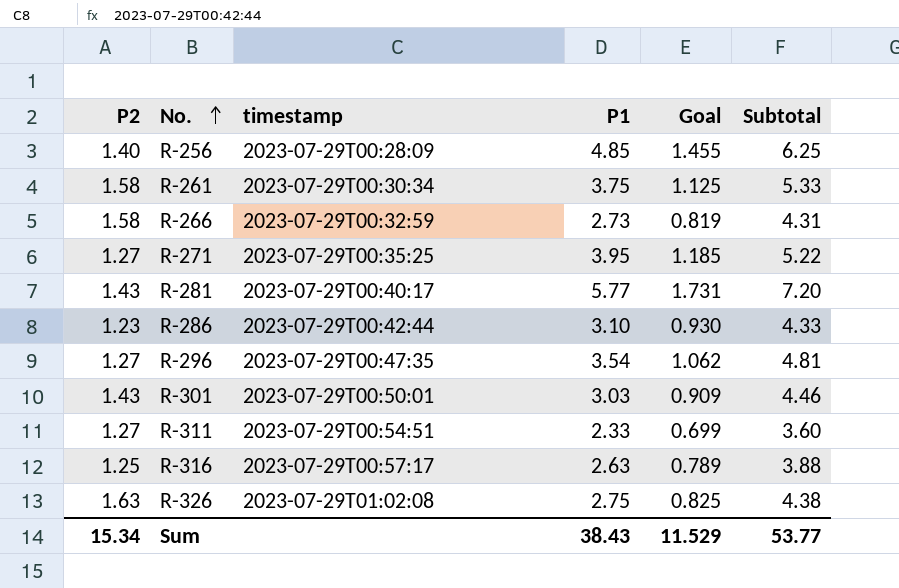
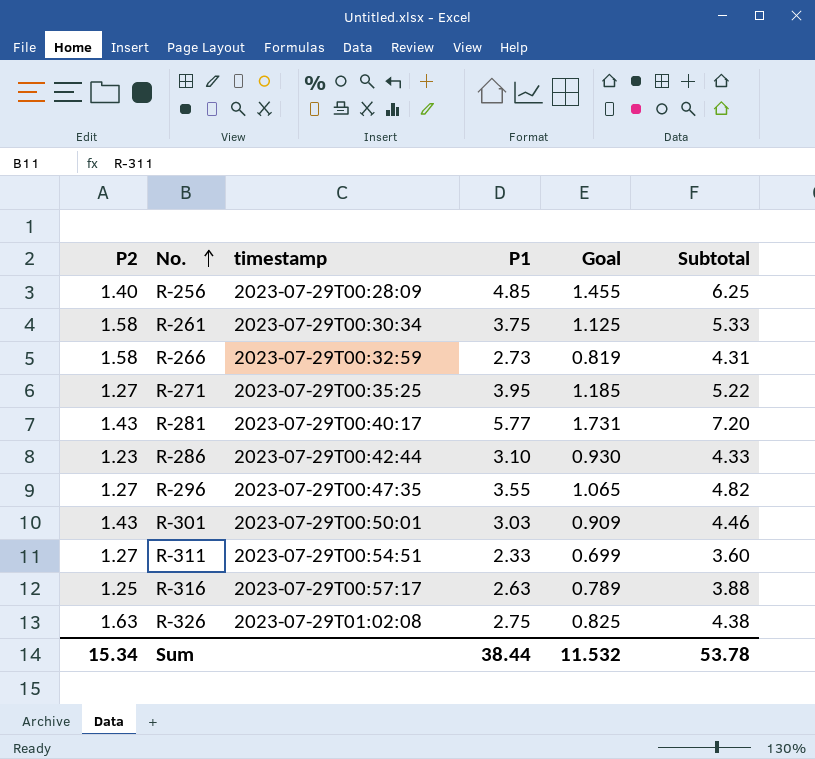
R-296 | P1: 3.54 -> 3.55
R-296 | Goal: 1.062 -> 1.065
R-296 | Subtotal: 4.81 -> 4.82
Sum | P1: 38.43 -> 38.44
Sum | Goal: 11.529 -> 11.532
Sum | Subtotal: 53.77 -> 53.78

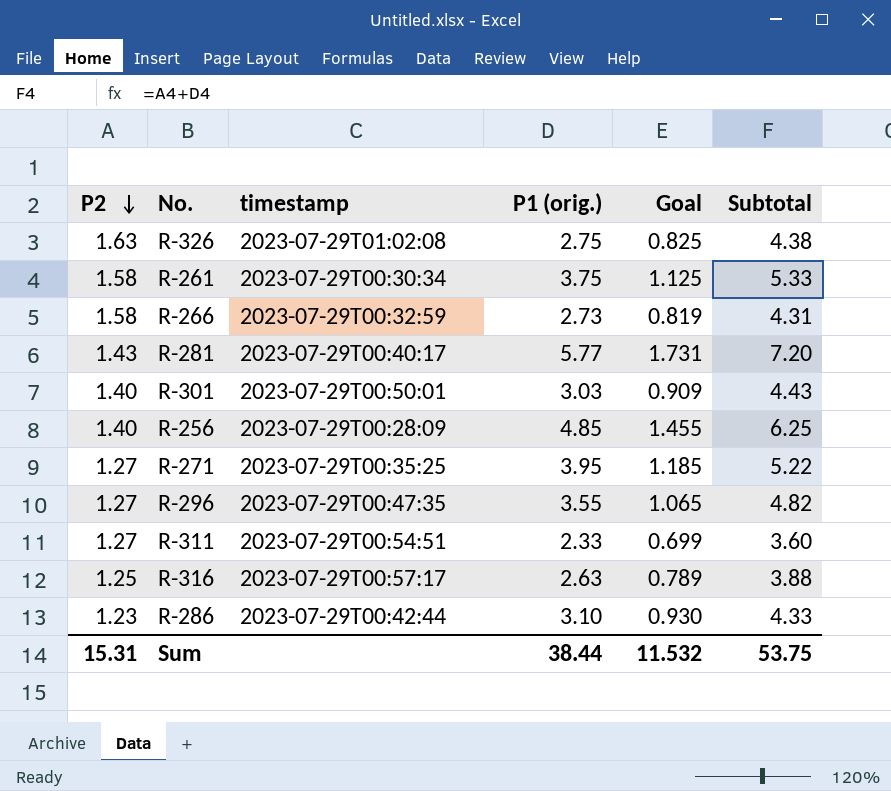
row order: No. ascending -> P2 descending
column name: P1 -> P1 (orig.)
R-301 | P2: 1.43 -> 1.40
R-301 | Subtotal: 4.46 -> 4.43
Sum | P2: 15.34 -> 15.31
Sum | Subtotal: 53.78 -> 53.75

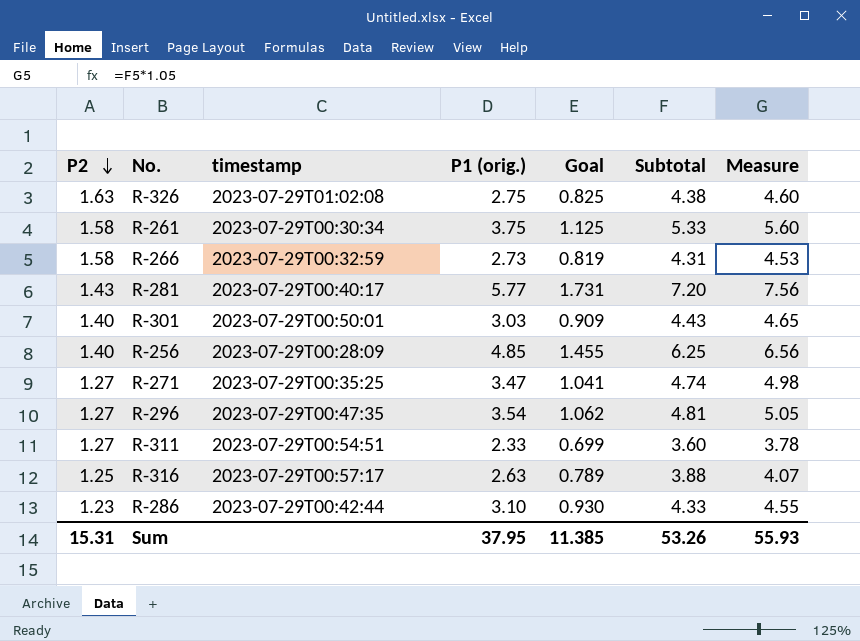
column Measure | formula: none -> [Subtotal] * 1.05
R-271 | P1 (orig.): 3.95 -> 3.47
R-271 | Goal: 1.185 -> 1.041
R-271 | Subtotal: 5.22 -> 4.74
R-296 | P1 (orig.): 3.55 -> 3.54
R-296 | Goal: 1.065 -> 1.062
R-296 | Subtotal: 4.82 -> 4.81
Sum | P1 (orig.): 38.44 -> 37.95
Sum | Goal: 11.532 -> 11.385
Sum | Subtotal: 53.75 -> 53.26

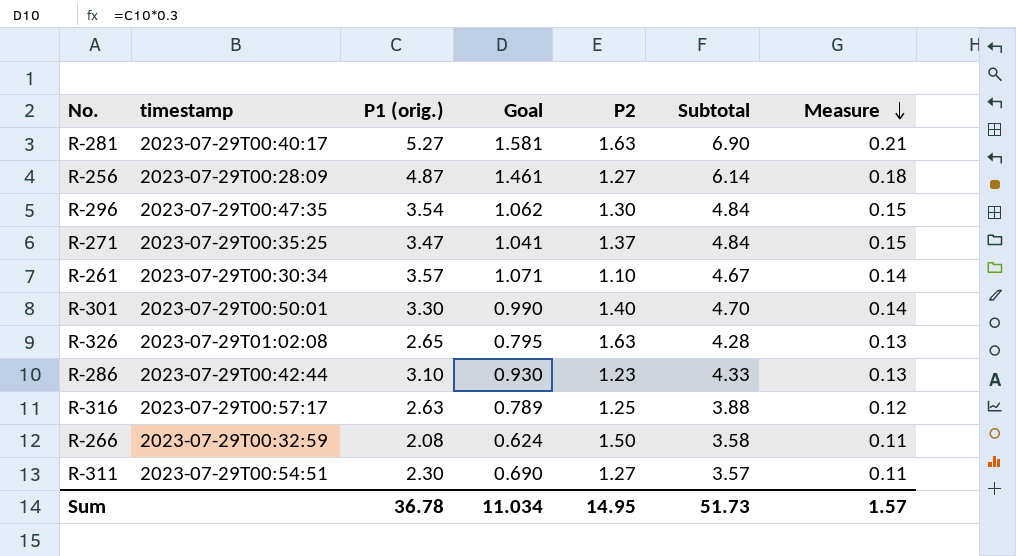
row order: P2 descending -> Measure descending
column P2 | position: 1 -> 5
column Measure | formula: [Subtotal] * 1.05 -> [Subtotal] * 0.03
R-281 | P1 (orig.): 5.77 -> 5.27
R-281 | Goal: 1.731 -> 1.581
R-281 | P2: 1.43 -> 1.63
R-281 | Subtotal: 7.20 -> 6.90
R-256 | P1 (orig.): 4.85 -> 4.87
R-256 | Goal: 1.455 -> 1.461
R-256 | P2: 1.40 -> 1.27
R-256 | Subtotal: 6.25 -> 6.14
R-296 | P2: 1.27 -> 1.30
R-296 | Subtotal: 4.81 -> 4.84
R-271 | P2: 1.27 -> 1.37
R-271 | Subtotal: 4.74 -> 4.84
R-261 | P1 (orig.): 3.75 -> 3.57
R-261 | Goal: 1.125 -> 1.071
R-261 | P2: 1.58 -> 1.10
R-261 | Subtotal: 5.33 -> 4.67
R-301 | P1 (orig.): 3.03 -> 3.30
R-301 | Goal: 0.909 -> 0.990
R-301 | Subtotal: 4.43 -> 4.70
R-326 | P1 (orig.): 2.75 -> 2.65
R-326 | Goal: 0.825 -> 0.795
R-326 | Subtotal: 4.38 -> 4.28
R-266 | P1 (orig.): 2.73 -> 2.08
R-266 | Goal: 0.819 -> 0.624
R-266 | P2: 1.58 -> 1.50
R-266 | Subtotal: 4.31 -> 3.58
R-311 | P1 (orig.): 2.33 -> 2.30
R-311 | Goal: 0.699 -> 0.690
R-311 | Subtotal: 3.60 -> 3.57
Sum | P1 (orig.): 37.95 -> 36.78
Sum | Goal: 11.385 -> 11.034
Sum | P2: 15.31 -> 14.95
Sum | Subtotal: 53.26 -> 51.73
Sum | Measure: 55.93 -> 1.57

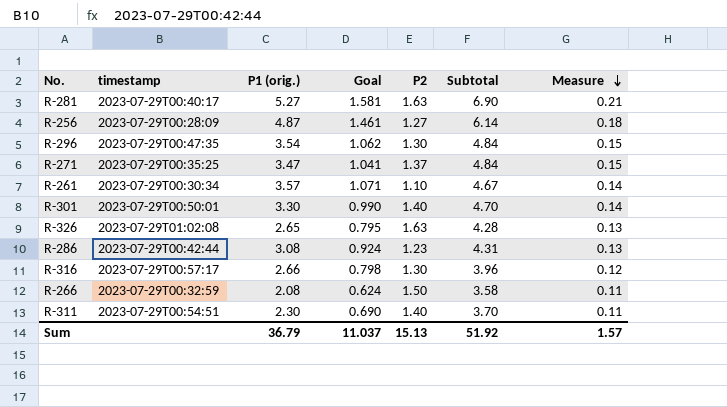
R-286 | P1 (orig.): 3.10 -> 3.08
R-286 | Goal: 0.930 -> 0.924
R-286 | Subtotal: 4.33 -> 4.31
R-316 | P1 (orig.): 2.63 -> 2.66
R-316 | Goal: 0.789 -> 0.798
R-316 | P2: 1.25 -> 1.30
R-316 | Subtotal: 3.88 -> 3.96
R-311 | P2: 1.27 -> 1.40
R-311 | Subtotal: 3.57 -> 3.70
Sum | P1 (orig.): 36.78 -> 36.79
Sum | Goal: 11.034 -> 11.037
Sum | P2: 14.95 -> 15.13
Sum | Subtotal: 51.73 -> 51.92

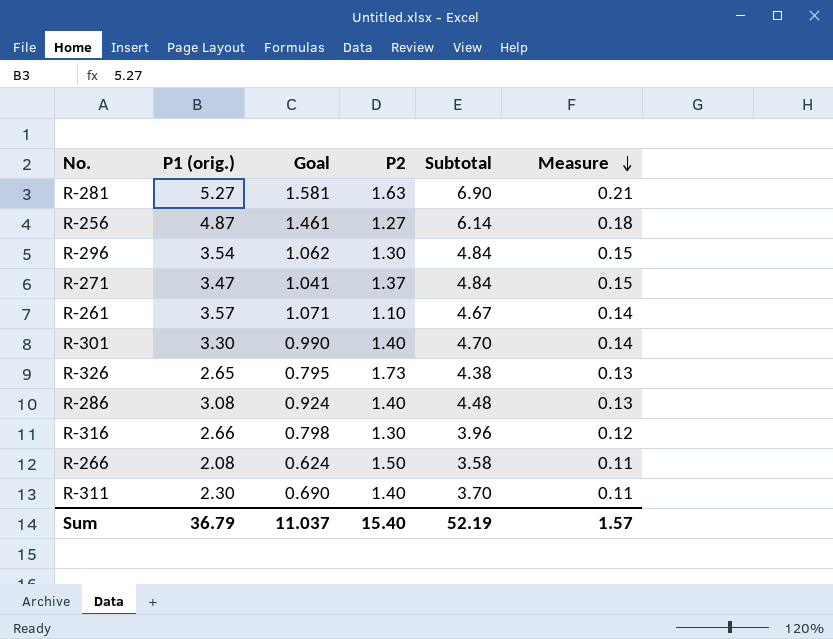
column timestamp | position: 2 -> none
R-326 | P2: 1.63 -> 1.73
R-326 | Subtotal: 4.28 -> 4.38
R-286 | P2: 1.23 -> 1.40
R-286 | Subtotal: 4.31 -> 4.48
Sum | P2: 15.13 -> 15.40
Sum | Subtotal: 51.92 -> 52.19

